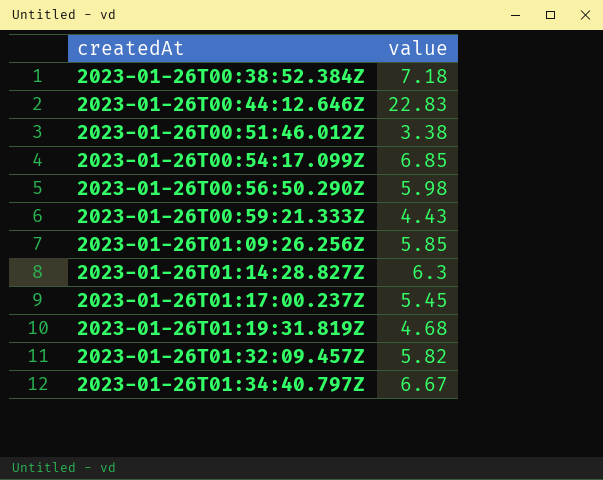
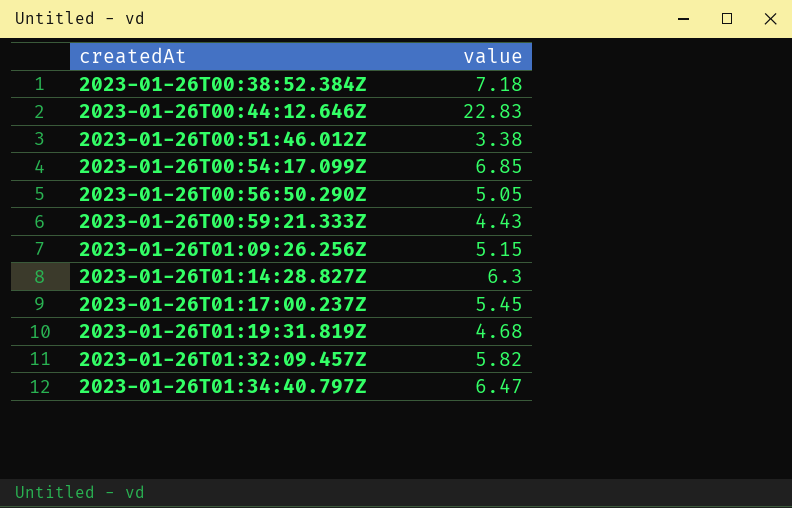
2023-01-26T00:56:50.290Z | value: 5.98 -> 5.05
2023-01-26T01:09:26.256Z | value: 5.85 -> 5.15
2023-01-26T01:34:40.797Z | value: 6.67 -> 6.47

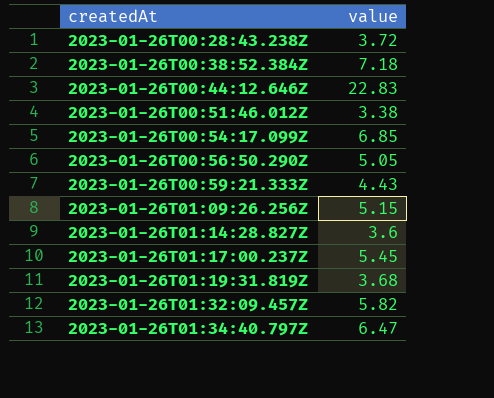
row 2023-01-26T00:28:43.238Z: none -> 3.72
2023-01-26T01:14:28.827Z | value: 6.3 -> 3.6
2023-01-26T01:19:31.819Z | value: 4.68 -> 3.68

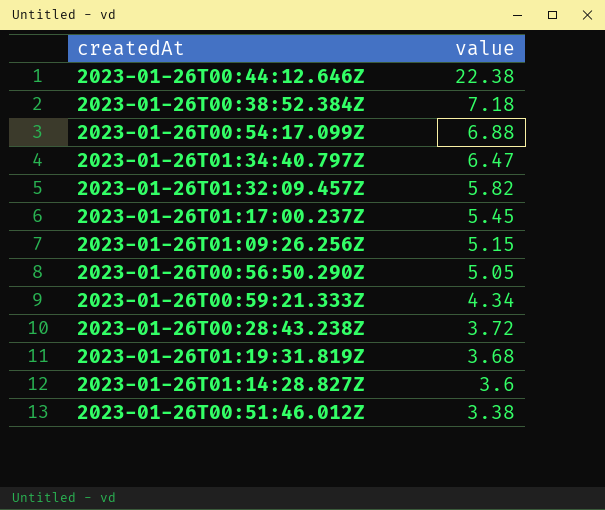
row order: createdAt ascending -> value descending
2023-01-26T00:44:12.646Z | value: 22.83 -> 22.38
2023-01-26T00:54:17.099Z | value: 6.85 -> 6.88
2023-01-26T00:59:21.333Z | value: 4.43 -> 4.34

